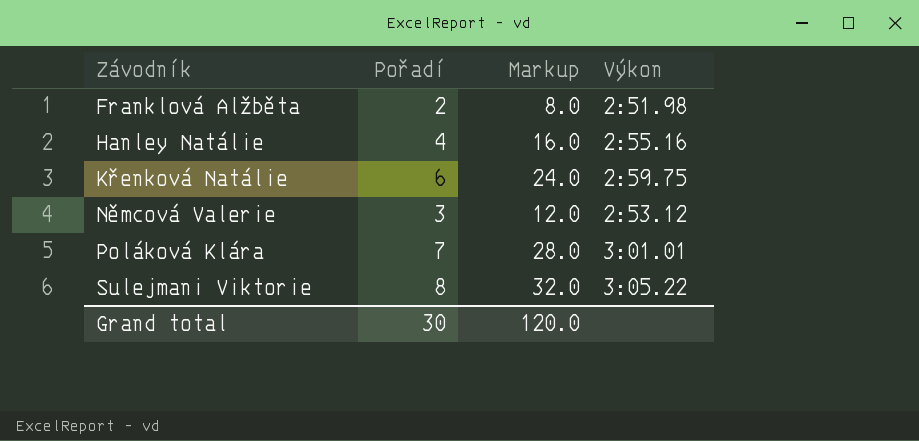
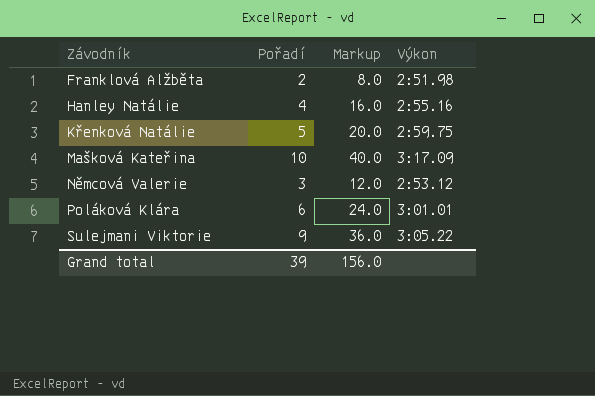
Křenková Natálie | Pořadí: 6 -> 5
Křenková Natálie | Markup: 24.0 -> 20.0
row Mašková Kateřina: none -> 10 | 40.0 | 3:17.09
Poláková Klára | Pořadí: 7 -> 6
Poláková Klára | Markup: 28.0 -> 24.0
Sulejmani Viktorie | Pořadí: 8 -> 9
Sulejmani Viktorie | Markup: 32.0 -> 36.0
Grand total | Pořadí: 30 -> 39
Grand total | Markup: 120.0 -> 156.0

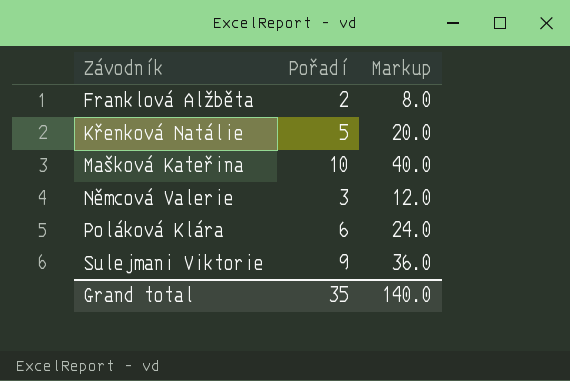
column Výkon | position: 4 -> none
row Hanley Natálie: 4 | 16.0 | 2:55.16 -> none
Grand total | Pořadí: 39 -> 35
Grand total | Markup: 156.0 -> 140.0

